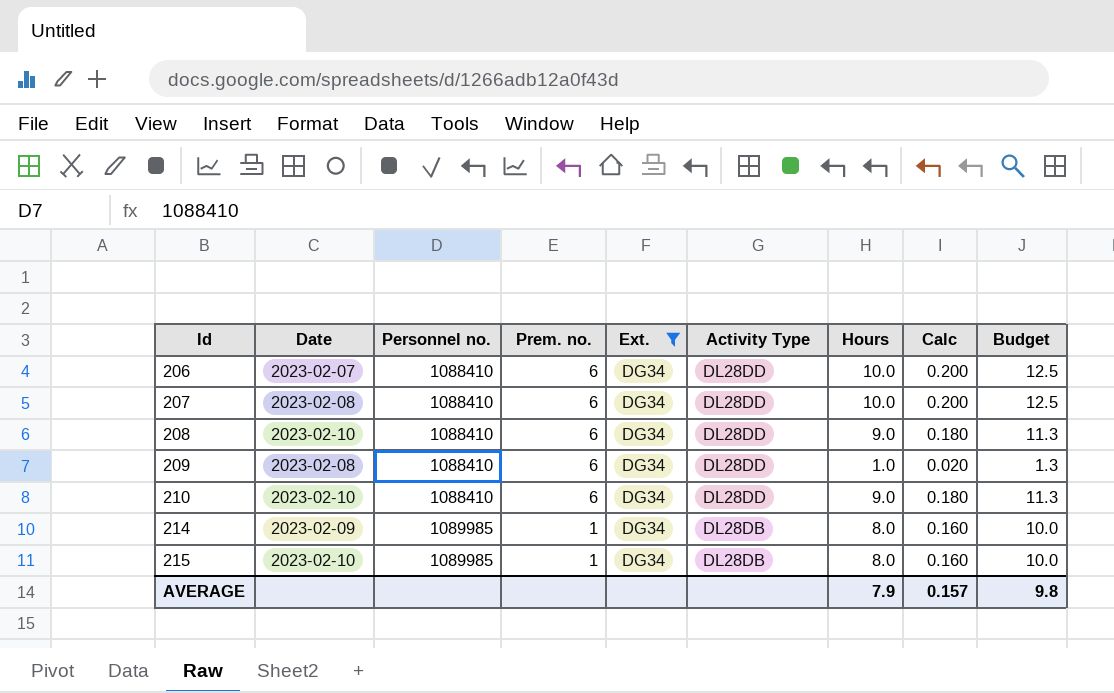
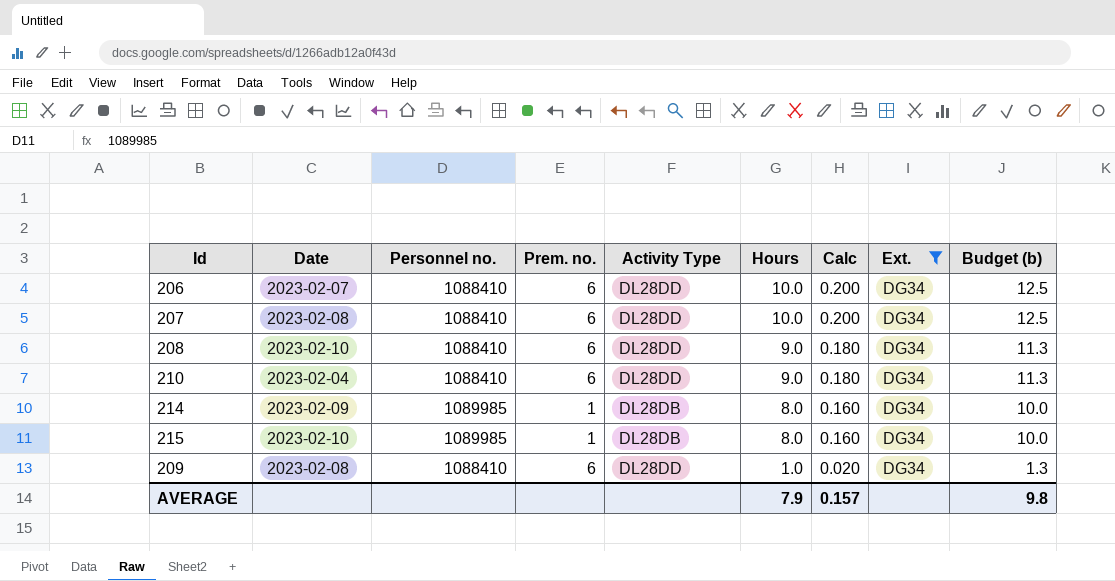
row order: Id ascending -> Hours descending
column Ext. | position: 5 -> 8
column name: Budget -> Budget (b)
210 | Date: 2023-02-10 -> 2023-02-04

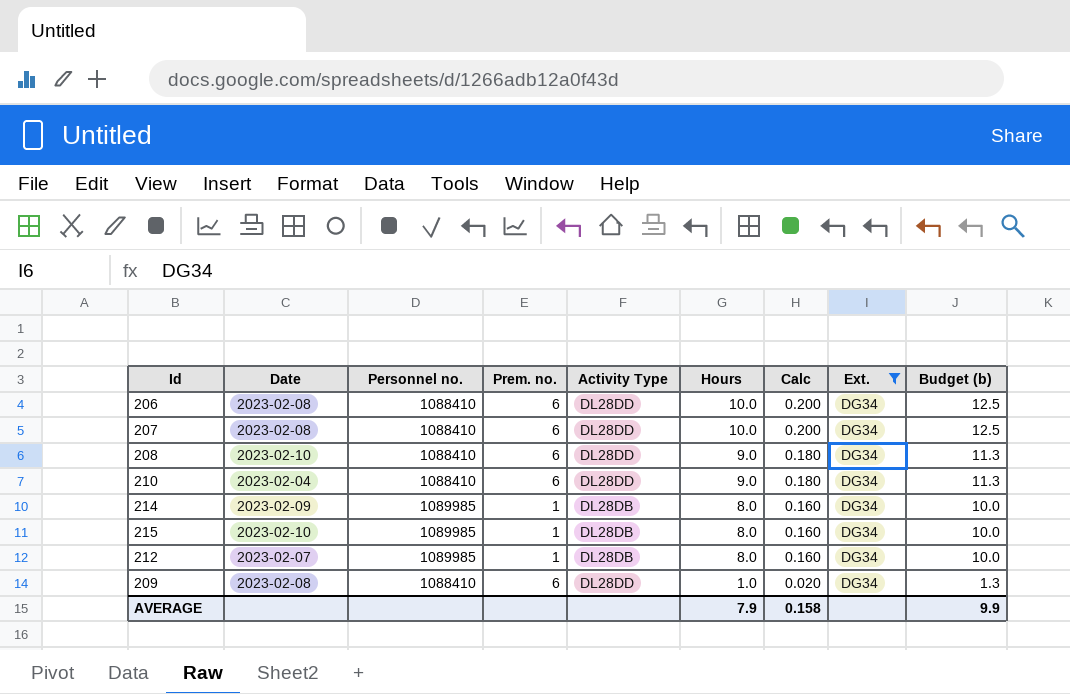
206 | Date: 2023-02-07 -> 2023-02-08
row 212: none -> 2023-02-07 | 1089985 | 1 | DL28DB | 8.0 | 0.160 | DG34 | 10.0
AVERAGE | Calc: 0.157 -> 0.158
AVERAGE | Budget (b): 9.8 -> 9.9

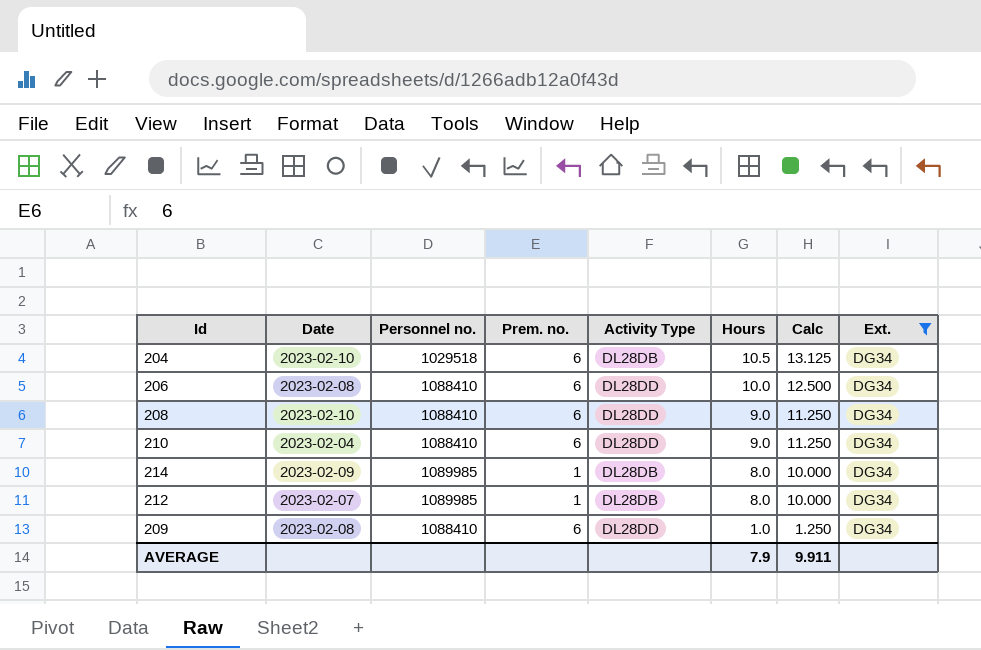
column Budget (b) | formula: [Hours] * 1.25 -> none
column Calc | formula: [Hours] * 0.02 -> [Hours] * 1.25
row 207: 2023-02-08 | 1088410 | 6 | DL28DD | 10.0 | 0.200 | DG34 | 12.5 -> none
row 215: 2023-02-10 | 1089985 | 1 | DL28DB | 8.0 | 0.160 | DG34 | 10.0 -> none
row 204: none -> 2023-02-10 | 1029518 | 6 | DL28DB | 10.5 | 13.125 | DG34
AVERAGE | Calc: 0.158 -> 9.911

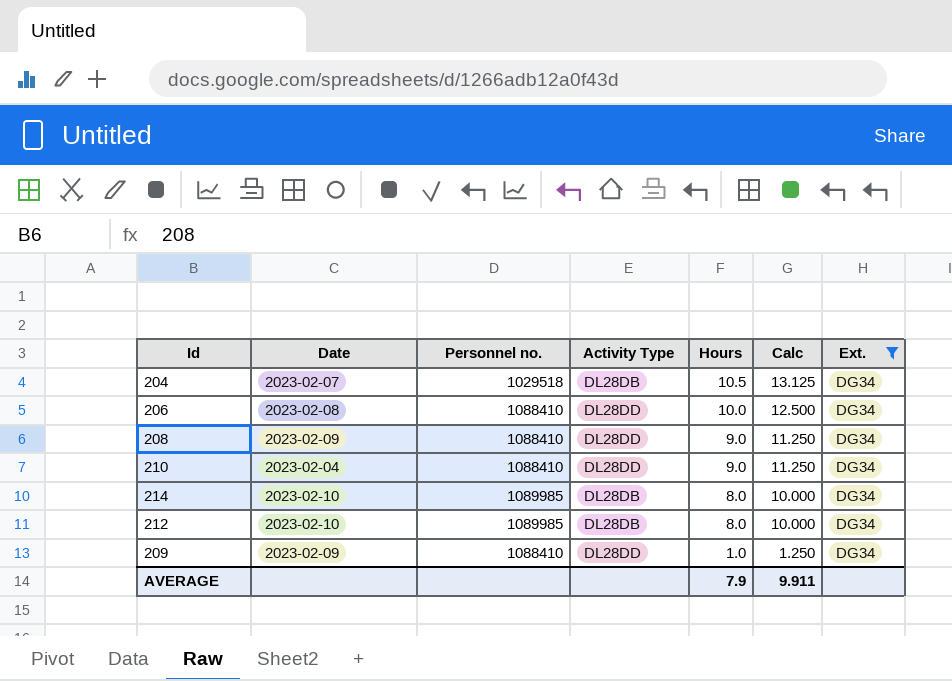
column Prem. no. | position: 4 -> none
204 | Date: 2023-02-10 -> 2023-02-07
208 | Date: 2023-02-10 -> 2023-02-09
214 | Date: 2023-02-09 -> 2023-02-10
212 | Date: 2023-02-07 -> 2023-02-10
209 | Date: 2023-02-08 -> 2023-02-09

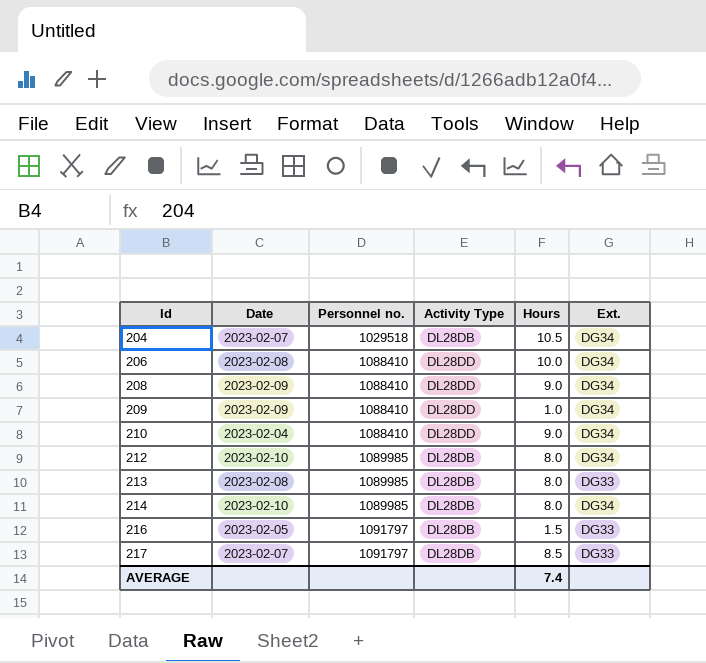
filter: Ext. = DG34 -> none
row order: Hours descending -> Id ascending
column Calc | formula: [Hours] * 1.25 -> none
AVERAGE | Hours: 7.9 -> 7.4

